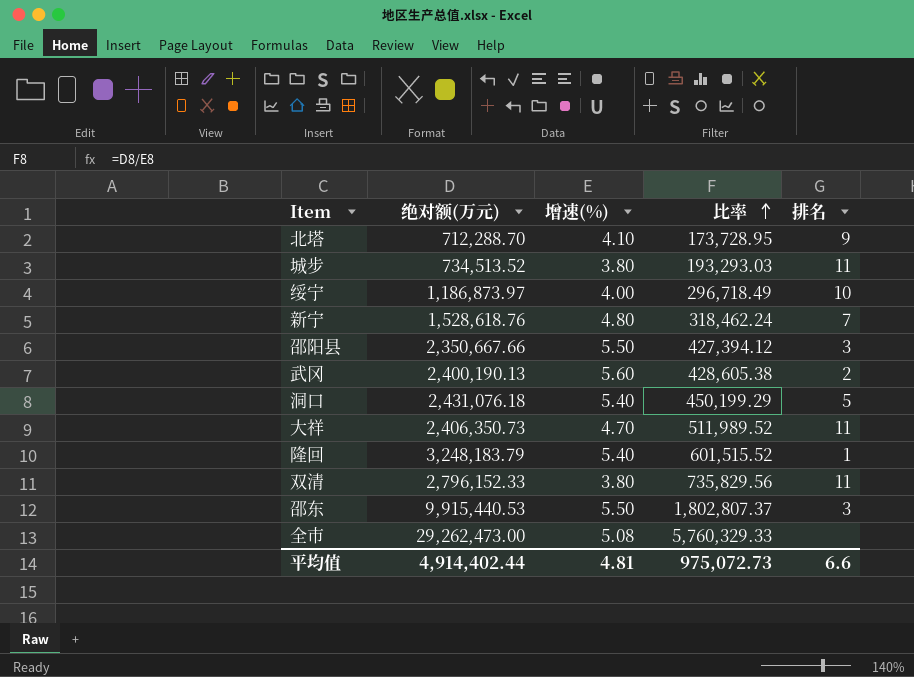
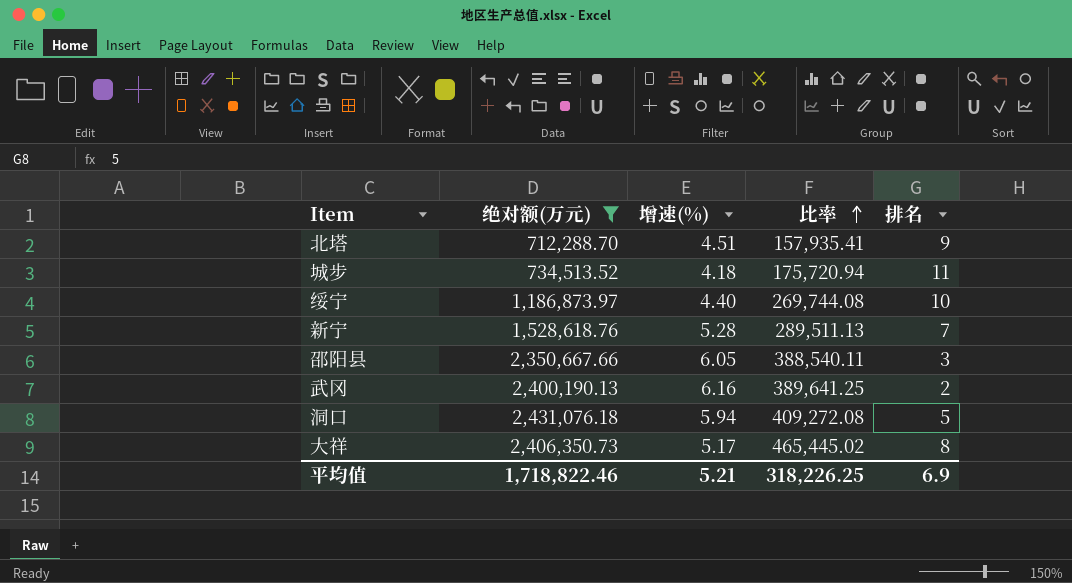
filter: none -> 绝对额(万元) <= 2,431,076.18
北塔 | 增速(%): 4.10 -> 4.51
北塔 | 比率: 173,728.95 -> 157,935.41
城步 | 增速(%): 3.80 -> 4.18
城步 | 比率: 193,293.03 -> 175,720.94
绥宁 | 增速(%): 4.00 -> 4.40
绥宁 | 比率: 296,718.49 -> 269,744.08
新宁 | 增速(%): 4.80 -> 5.28
新宁 | 比率: 318,462.24 -> 289,511.13
邵阳县 | 增速(%): 5.50 -> 6.05
邵阳县 | 比率: 427,394.12 -> 388,540.11
武冈 | 增速(%): 5.60 -> 6.16
武冈 | 比率: 428,605.38 -> 389,641.25
洞口 | 增速(%): 5.40 -> 5.94
洞口 | 比率: 450,199.29 -> 409,272.08
大祥 | 增速(%): 4.70 -> 5.17
大祥 | 比率: 511,989.52 -> 465,445.02
大祥 | 排名: 11 -> 8
平均值 | 绝对额(万元): 4,914,402.44 -> 1,718,822.46
平均值 | 增速(%): 4.81 -> 5.21
平均值 | 比率: 975,072.73 -> 318,226.25
平均值 | 排名: 6.6 -> 6.9

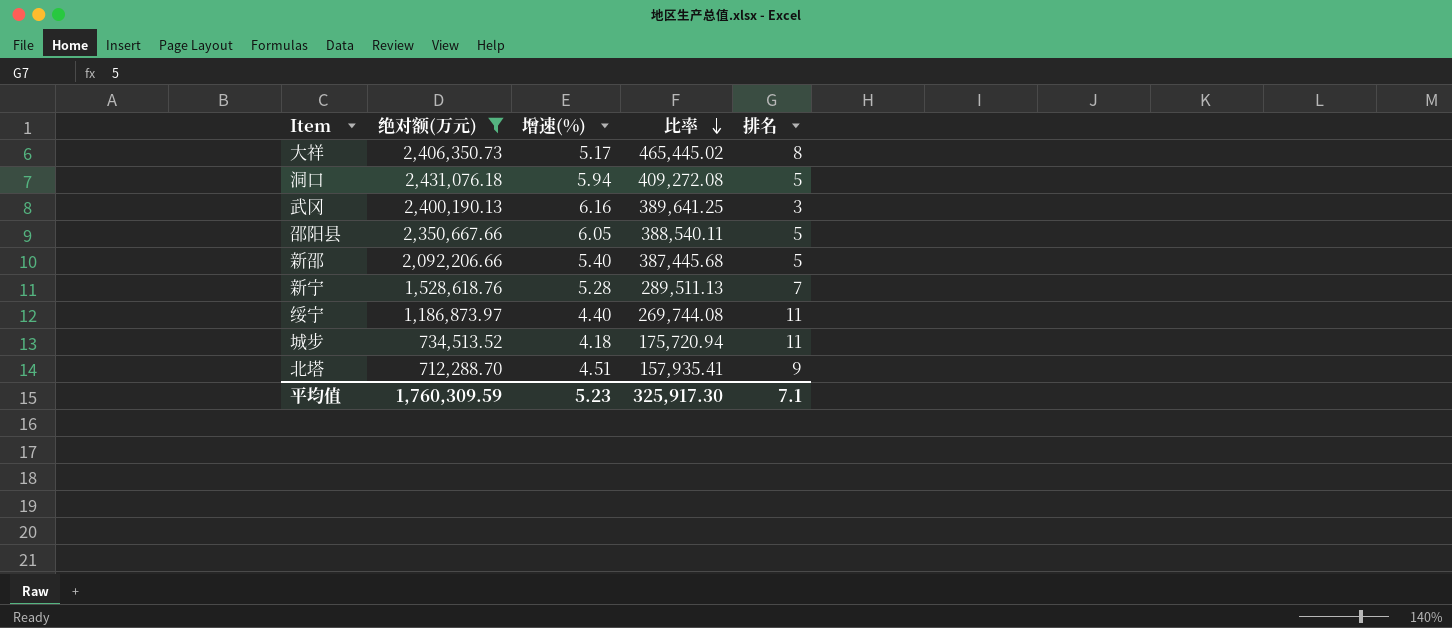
row order: 比率 ascending -> 比率 descending
武冈 | 排名: 2 -> 3
邵阳县 | 排名: 3 -> 5
row 新邵: none -> 2,092,206.66 | 5.40 | 387,445.68 | 5
绥宁 | 排名: 10 -> 11
平均值 | 绝对额(万元): 1,718,822.46 -> 1,760,309.59
平均值 | 增速(%): 5.21 -> 5.23
平均值 | 比率: 318,226.25 -> 325,917.30
平均值 | 排名: 6.9 -> 7.1

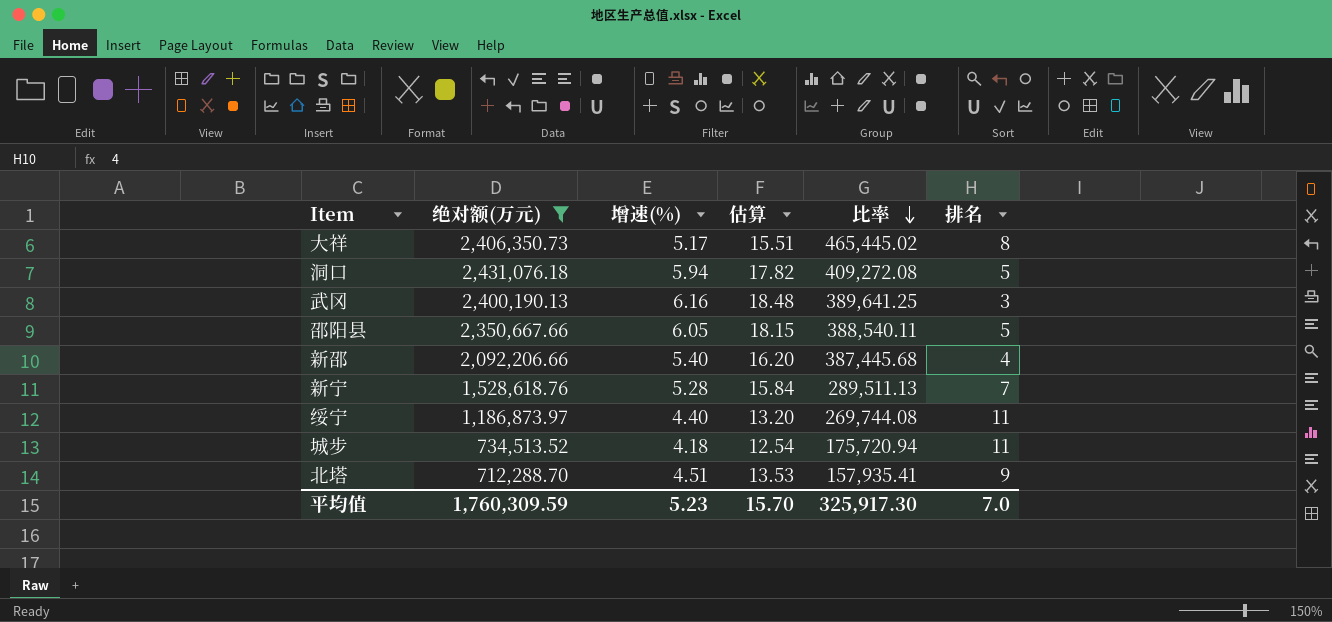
column 估算 | formula: none -> [增速(%)] * 3
新邵 | 排名: 5 -> 4
平均值 | 排名: 7.1 -> 7.0

